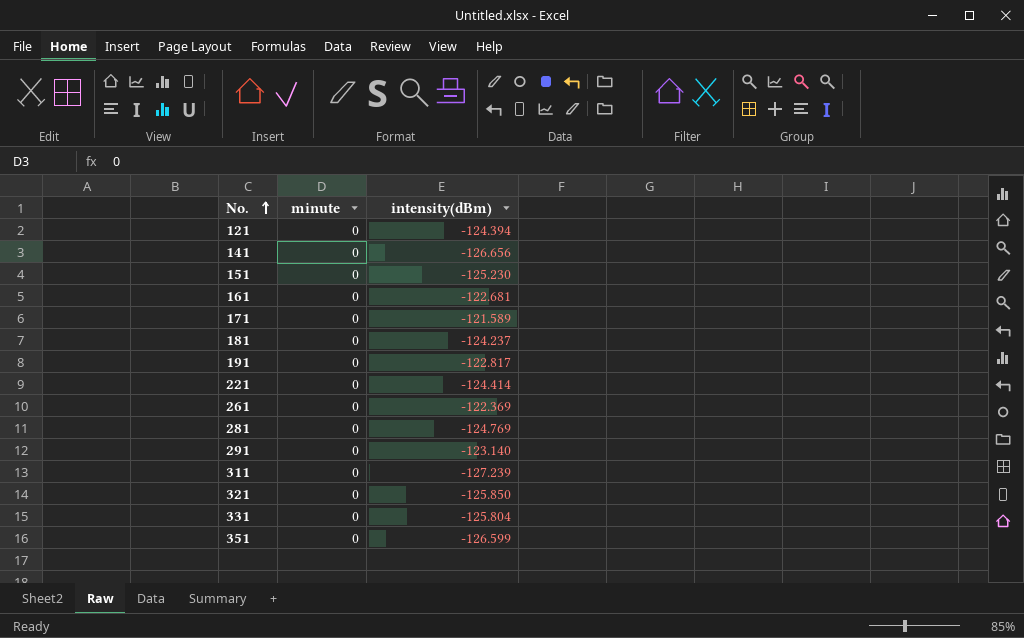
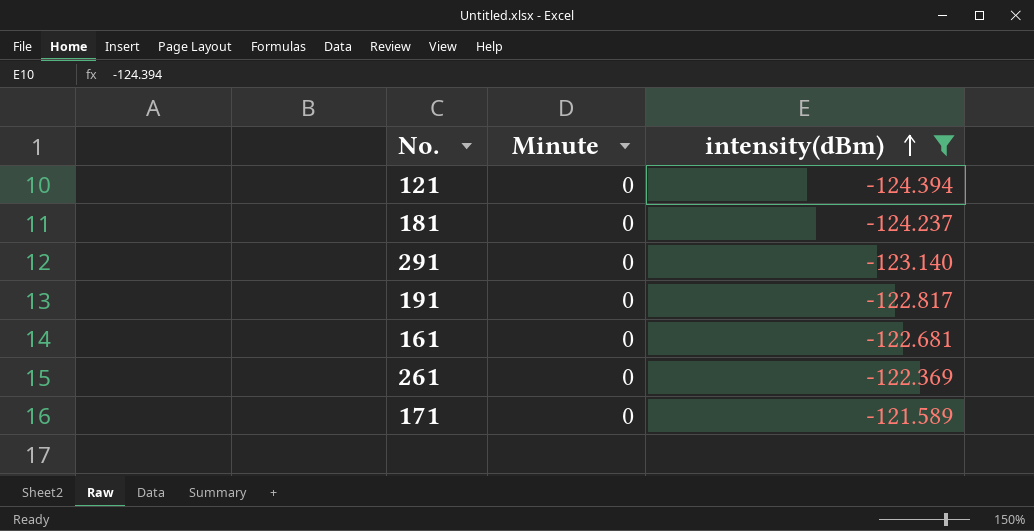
filter: none -> intensity(dBm) >= -124.394
row order: No. ascending -> intensity(dBm) ascending
column name: minute -> Minute

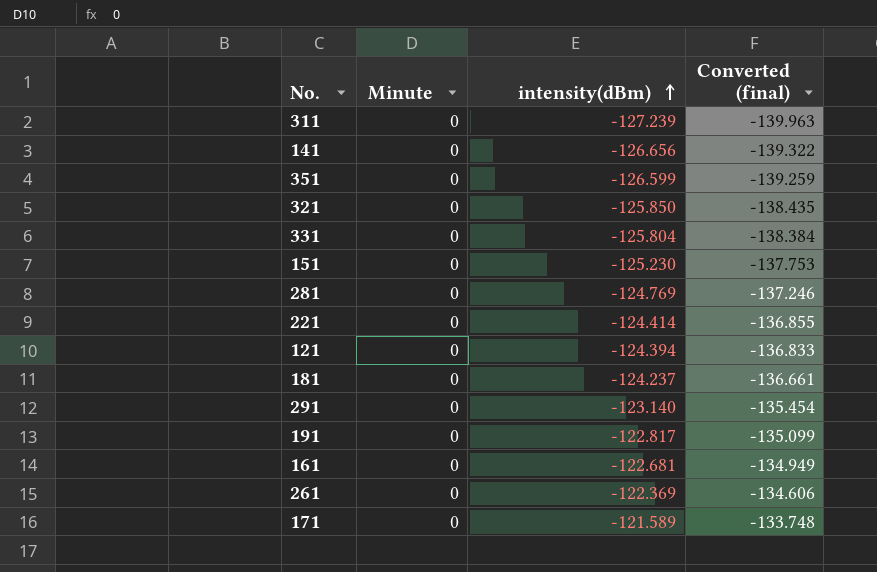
filter: intensity(dBm) >= -124.394 -> none
column Converted (final) | formula: none -> [intensity(dBm)] * 1.1

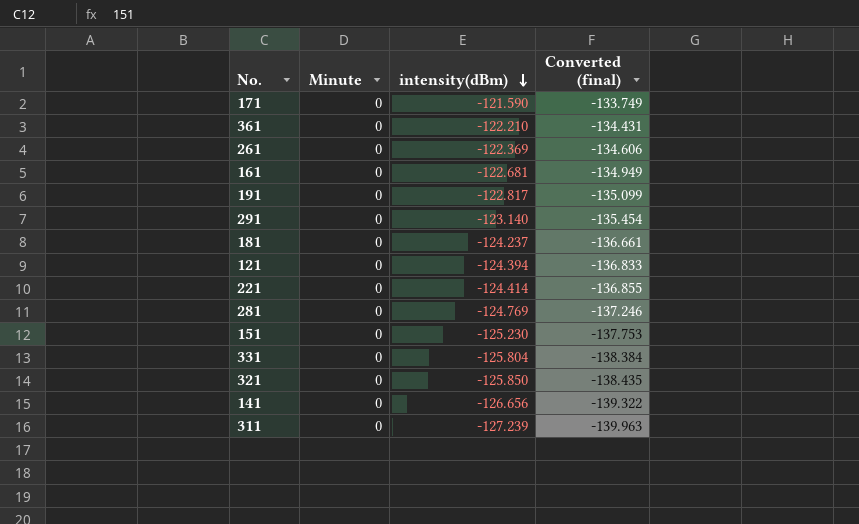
row order: intensity(dBm) ascending -> intensity(dBm) descending
row 351: 0 | -126.599 | -139.259 -> none
171 | intensity(dBm): -121.589 -> -121.590
171 | Converted (final): -133.748 -> -133.749
row 361: none -> 0 | -122.210 | -134.431

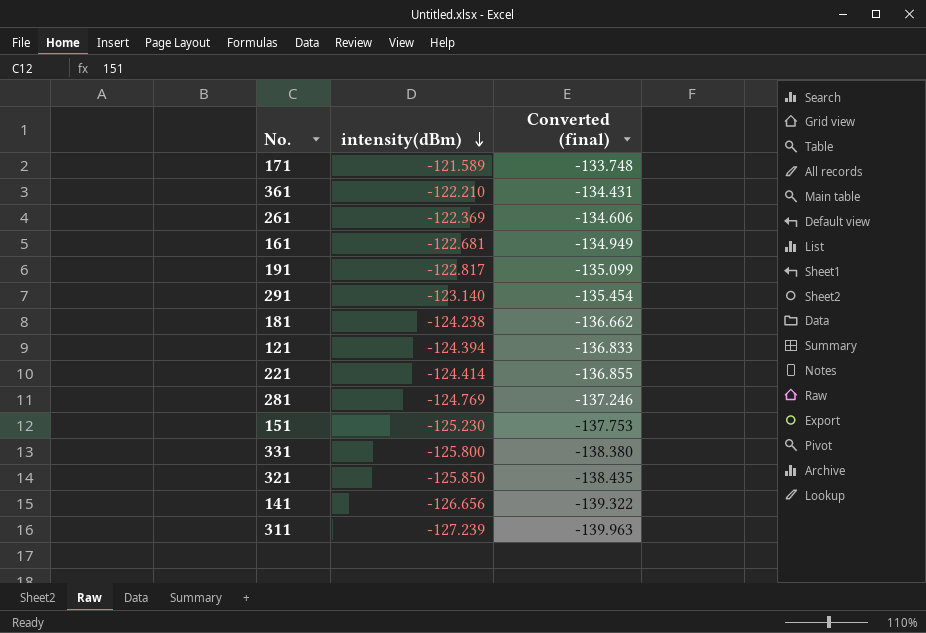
column Minute | position: 2 -> none
171 | intensity(dBm): -121.590 -> -121.589
171 | Converted (final): -133.749 -> -133.748
181 | intensity(dBm): -124.237 -> -124.238
181 | Converted (final): -136.661 -> -136.662
331 | intensity(dBm): -125.804 -> -125.800
331 | Converted (final): -138.384 -> -138.380

